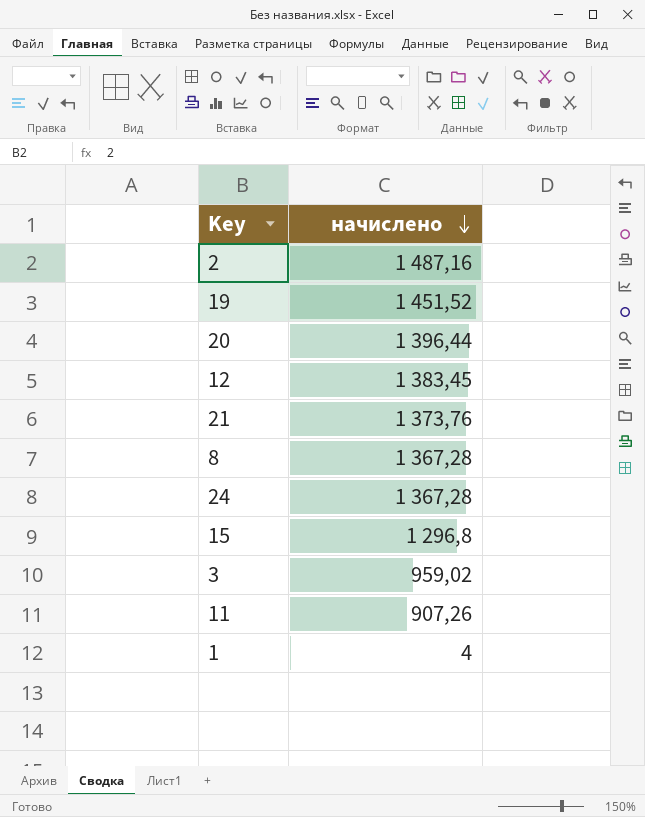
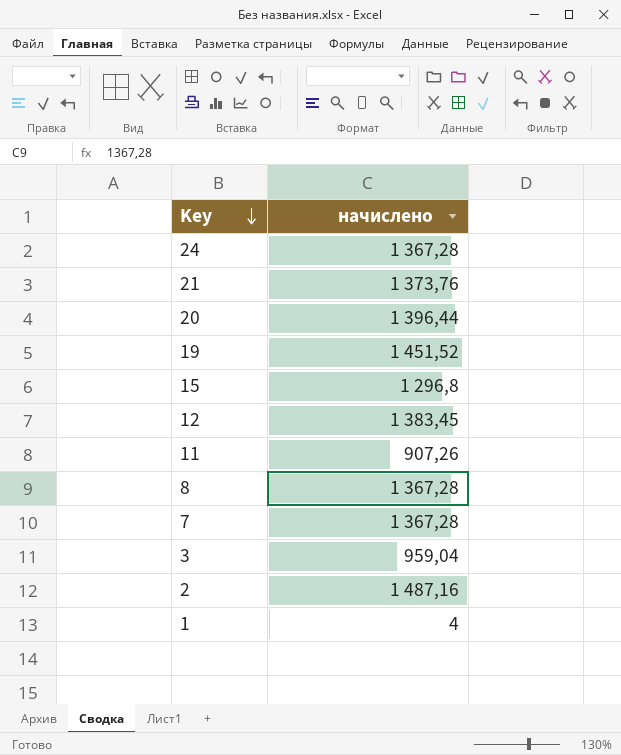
row order: начислено descending -> Key descending
row 7: none -> 1 367,28
3 | начислено: 959,02 -> 959,04

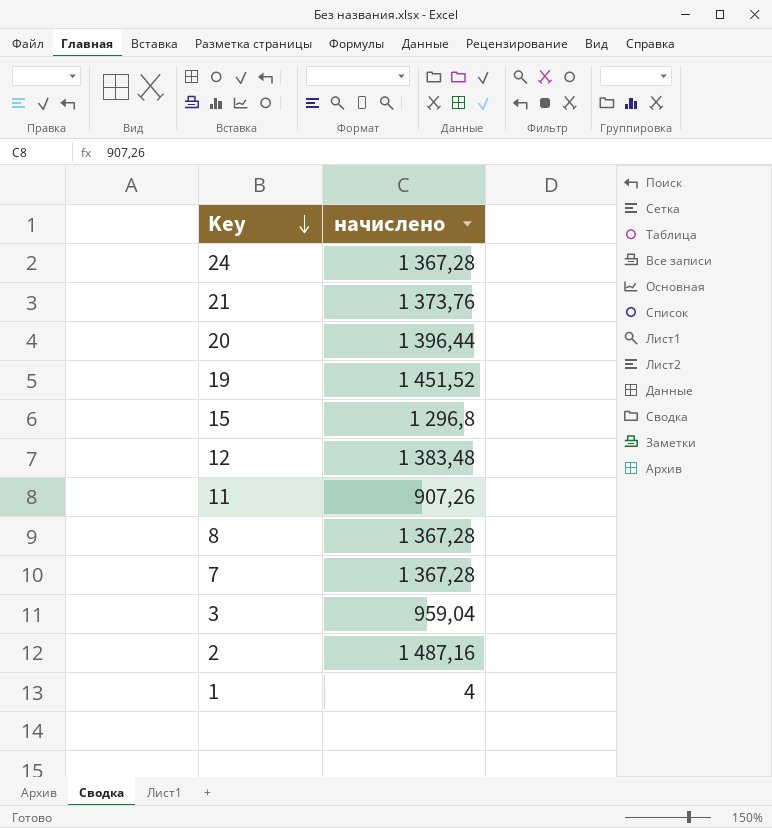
12 | начислено: 1 383,45 -> 1 383,48

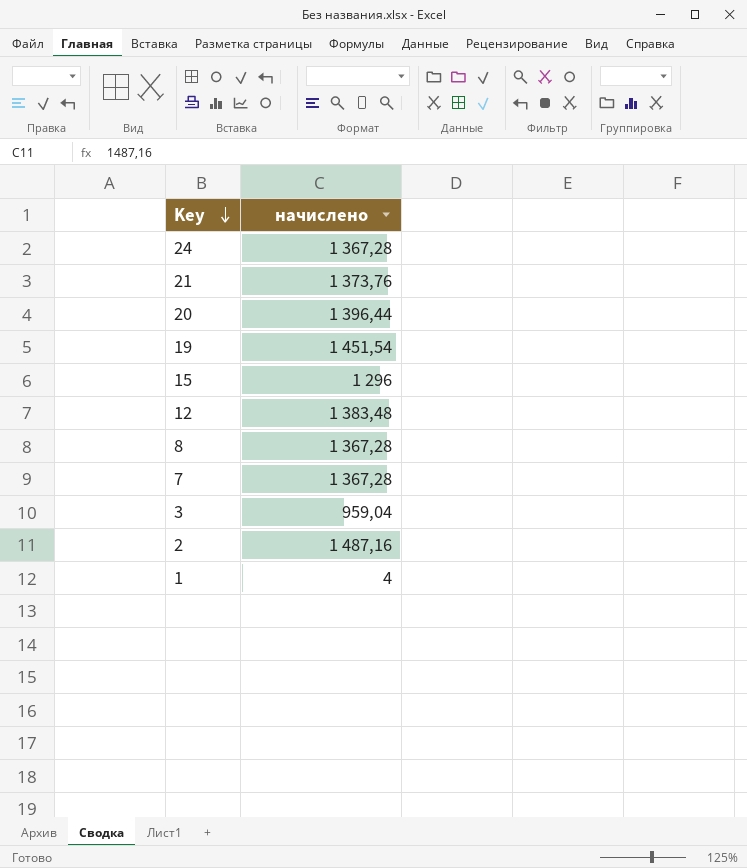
row 11: 907,26 -> none
19 | начислено: 1 451,52 -> 1 451,54
15 | начислено: 1 296,8 -> 1 296

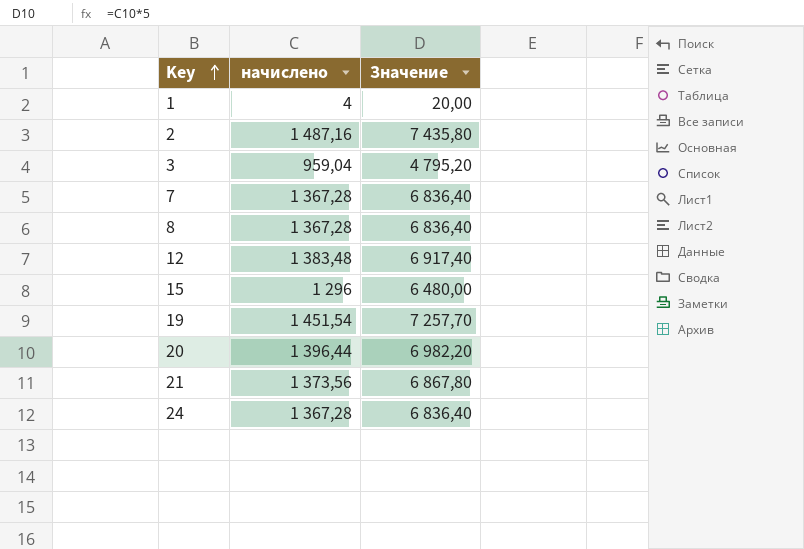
row order: Key descending -> Key ascending
column Значение | formula: none -> [начислено] * 5
21 | начислено: 1 373,76 -> 1 373,56

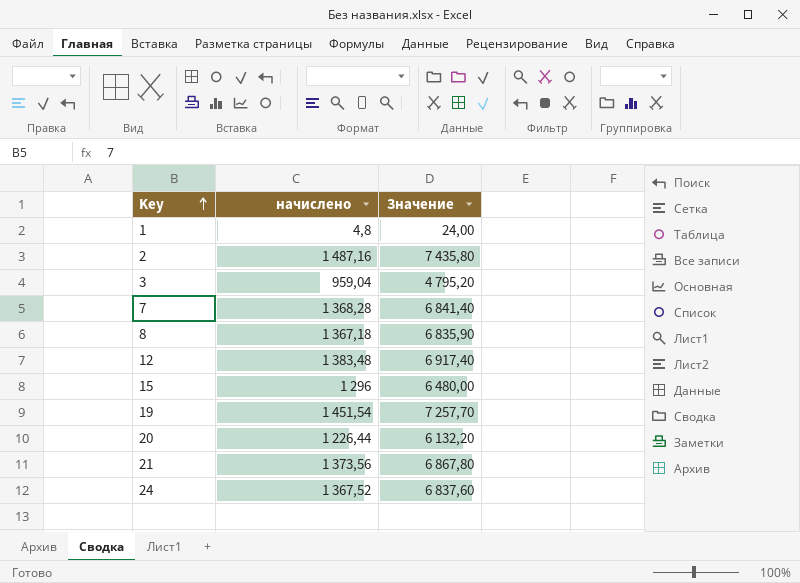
1 | начислено: 4 -> 4,8
1 | Значение: 20,00 -> 24,00
7 | начислено: 1 367,28 -> 1 368,28
7 | Значение: 6 836,40 -> 6 841,40
8 | начислено: 1 367,28 -> 1 367,18
8 | Значение: 6 836,40 -> 6 835,90
20 | начислено: 1 396,44 -> 1 226,44
20 | Значение: 6 982,20 -> 6 132,20
24 | начислено: 1 367,28 -> 1 367,52
24 | Значение: 6 836,40 -> 6 837,60

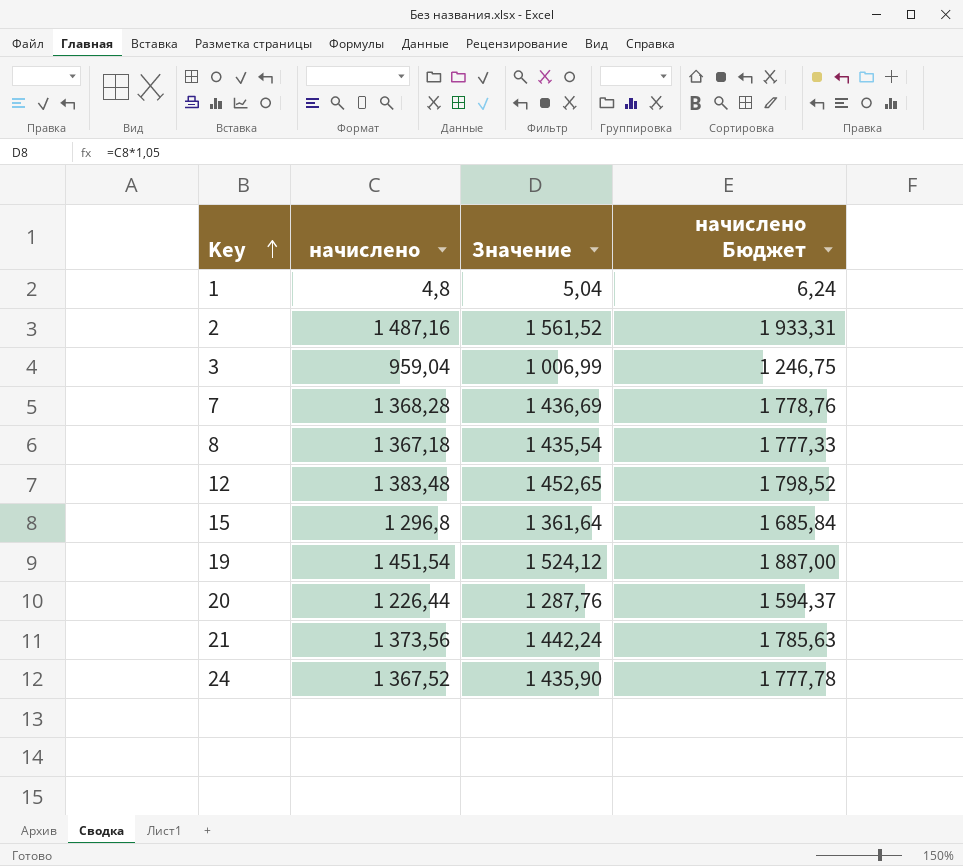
column Значение | formula: [начислено] * 5 -> [начислено] * 1,05
column начислено Бюджет | formula: none -> [начислено] * 1,3
15 | начислено: 1 296 -> 1 296,8

